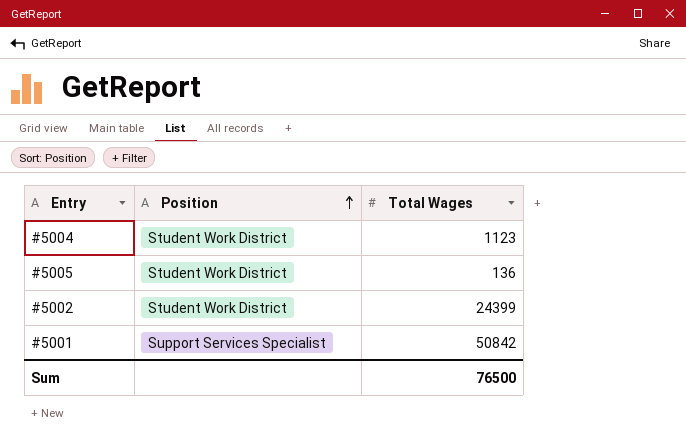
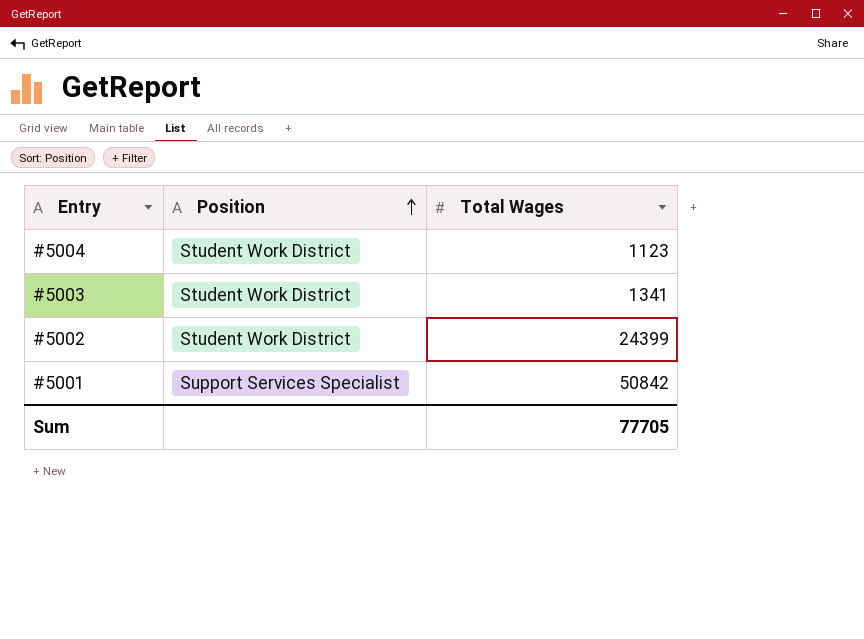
row #5005: Student Work District | 136 -> none
row #5003: none -> Student Work District | 1341
Sum | Total Wages: 76500 -> 77705

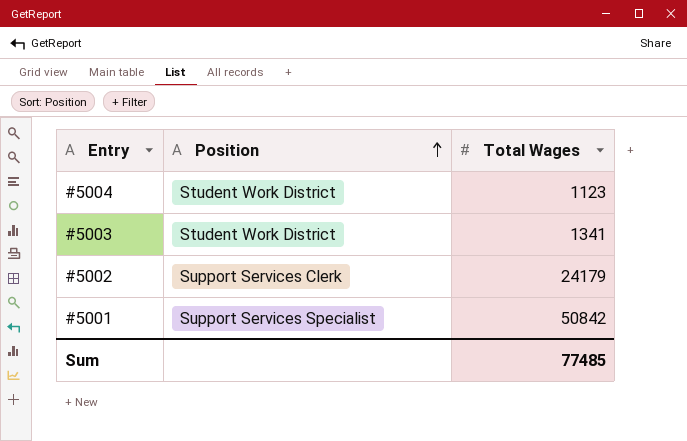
#5002 | Position: Student Work District -> Support Services Clerk
#5002 | Total Wages: 24399 -> 24179
Sum | Total Wages: 77705 -> 77485

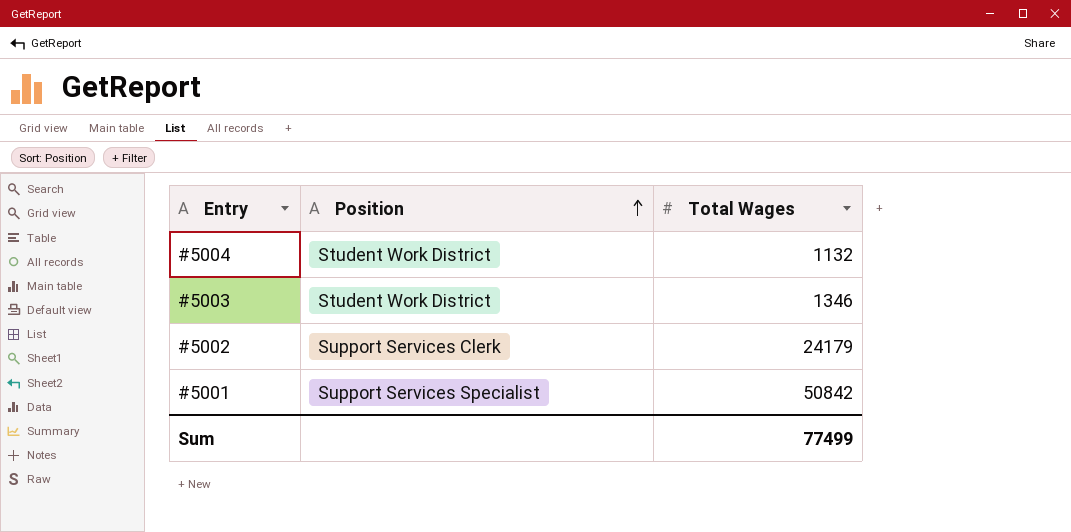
#5004 | Total Wages: 1123 -> 1132
#5003 | Total Wages: 1341 -> 1346
Sum | Total Wages: 77485 -> 77499

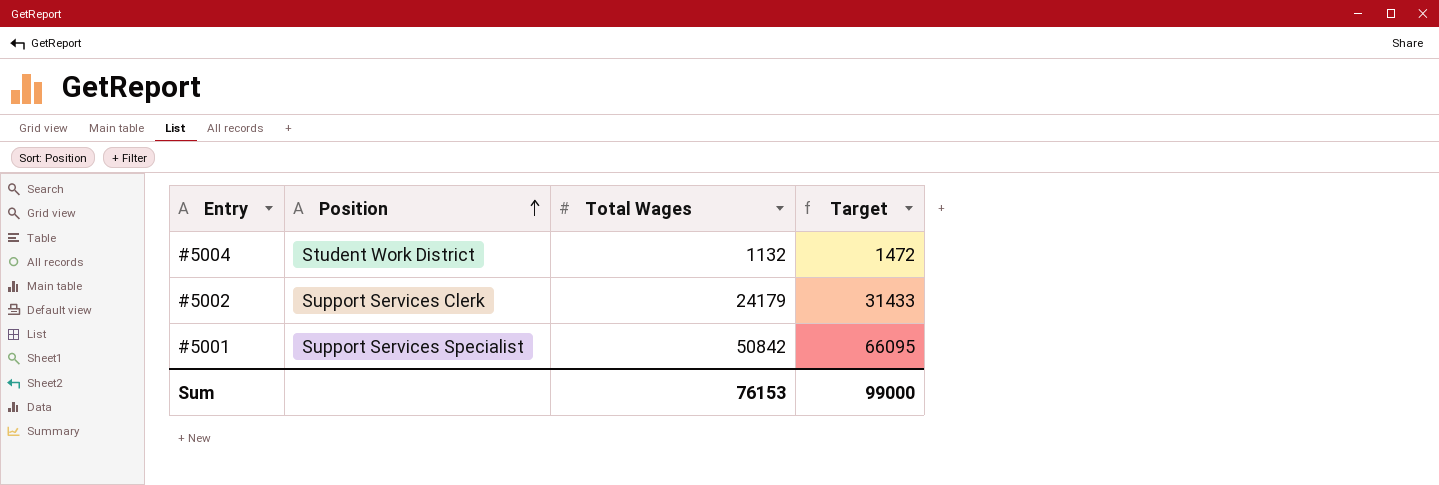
column Target | formula: none -> [Total Wages] * 1.3
row #5003: Student Work District | 1346 -> none
Sum | Total Wages: 77499 -> 76153

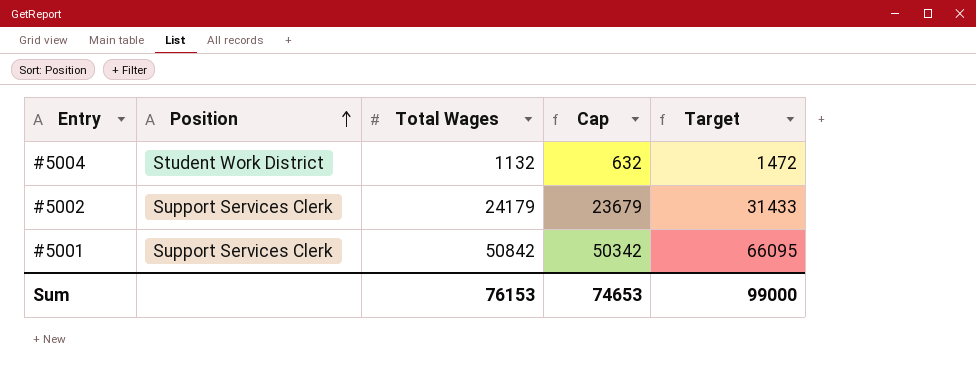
column Cap | formula: none -> [Total Wages] - 500
#5001 | Position: Support Services Specialist -> Support Services Clerk

